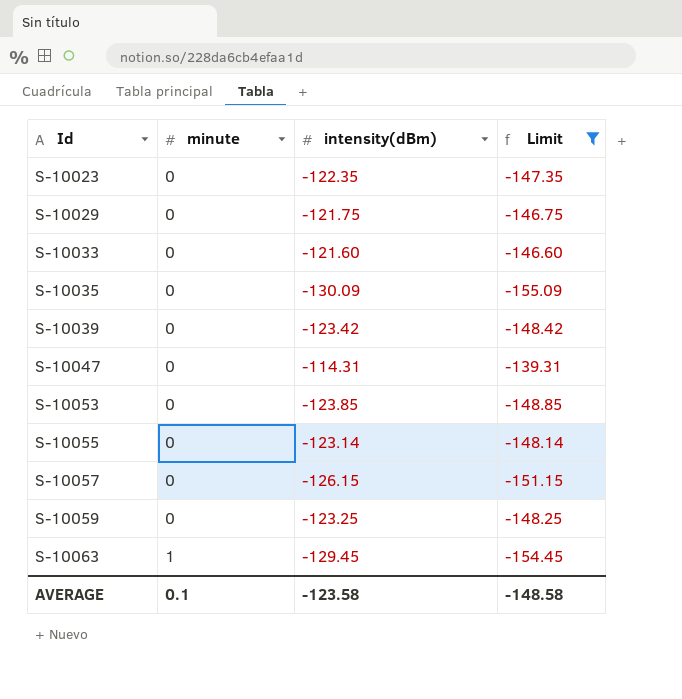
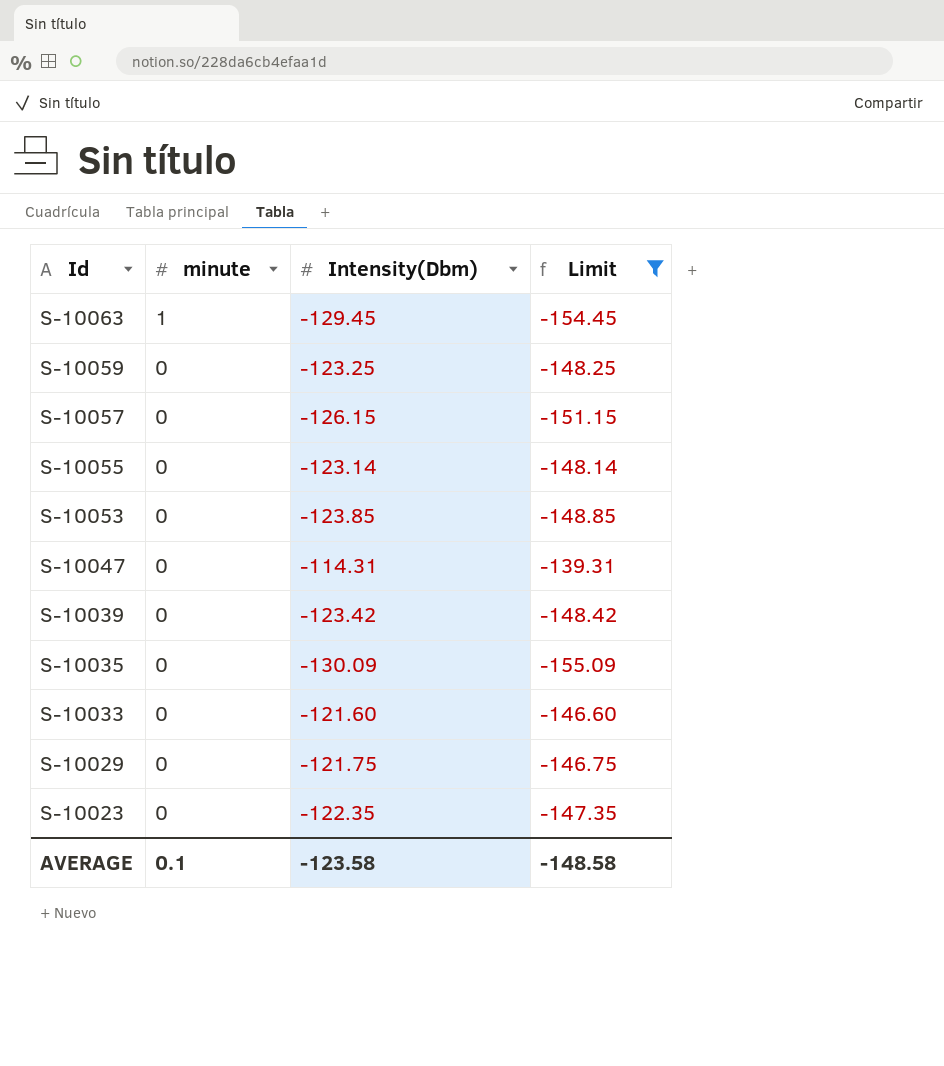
row order: Id ascending -> Id descending
column name: intensity(dBm) -> Intensity(Dbm)

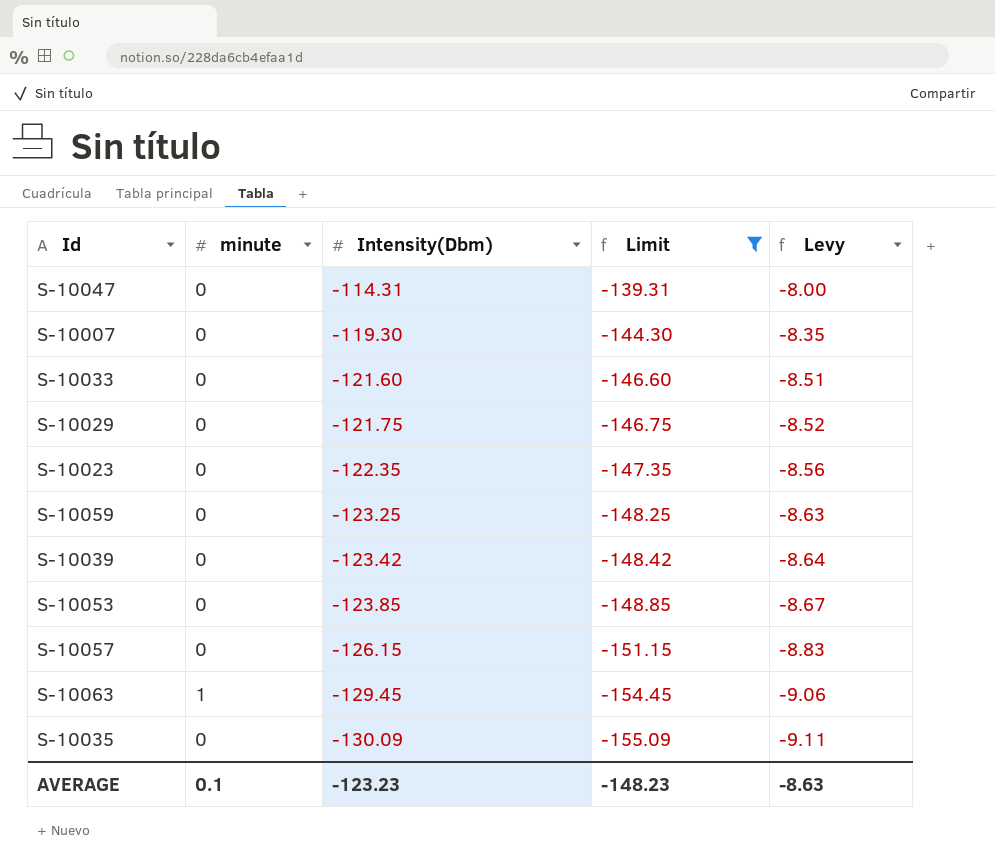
row order: Id descending -> Intensity(Dbm) descending
column Levy | formula: none -> [Intensity(Dbm)] * 0.07
row S-10055: 0 | -123.14 | -148.14 -> none
row S-10007: none -> 0 | -119.30 | -144.30 | -8.35
AVERAGE | Intensity(Dbm): -123.58 -> -123.23
AVERAGE | Limit: -148.58 -> -148.23

